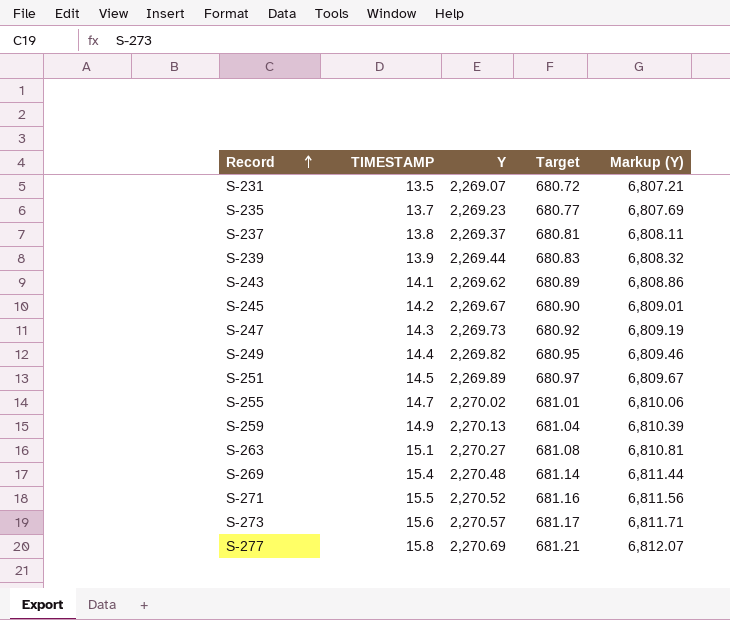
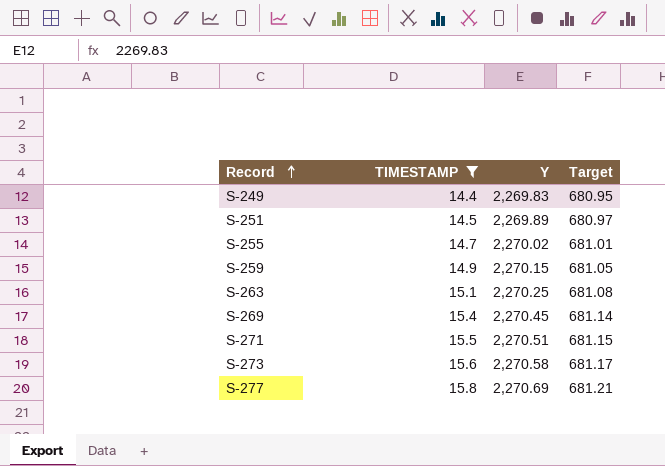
filter: none -> TIMESTAMP >= 14.4
column Markup (Y) | formula: [Y] * 3 -> none
S-249 | Y: 2,269.82 -> 2,269.83
S-259 | Y: 2,270.13 -> 2,270.15
S-259 | Target: 681.04 -> 681.05
S-263 | Y: 2,270.27 -> 2,270.25
S-269 | Y: 2,270.48 -> 2,270.45
S-271 | Y: 2,270.52 -> 2,270.51
S-271 | Target: 681.16 -> 681.15
S-273 | Y: 2,270.57 -> 2,270.58

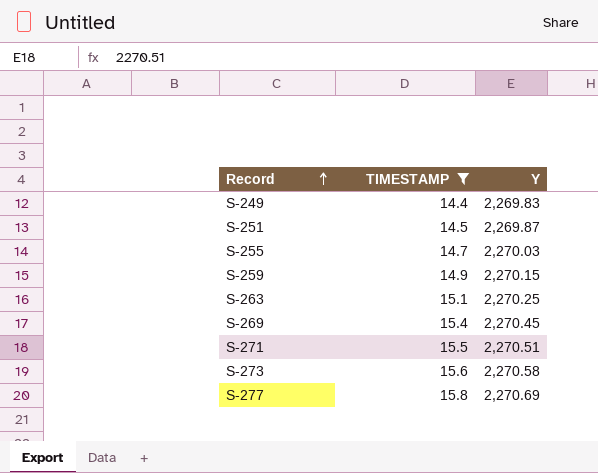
column Target | formula: [Y] * 0.3 -> none
S-251 | Y: 2,269.89 -> 2,269.87
S-255 | Y: 2,270.02 -> 2,270.03

